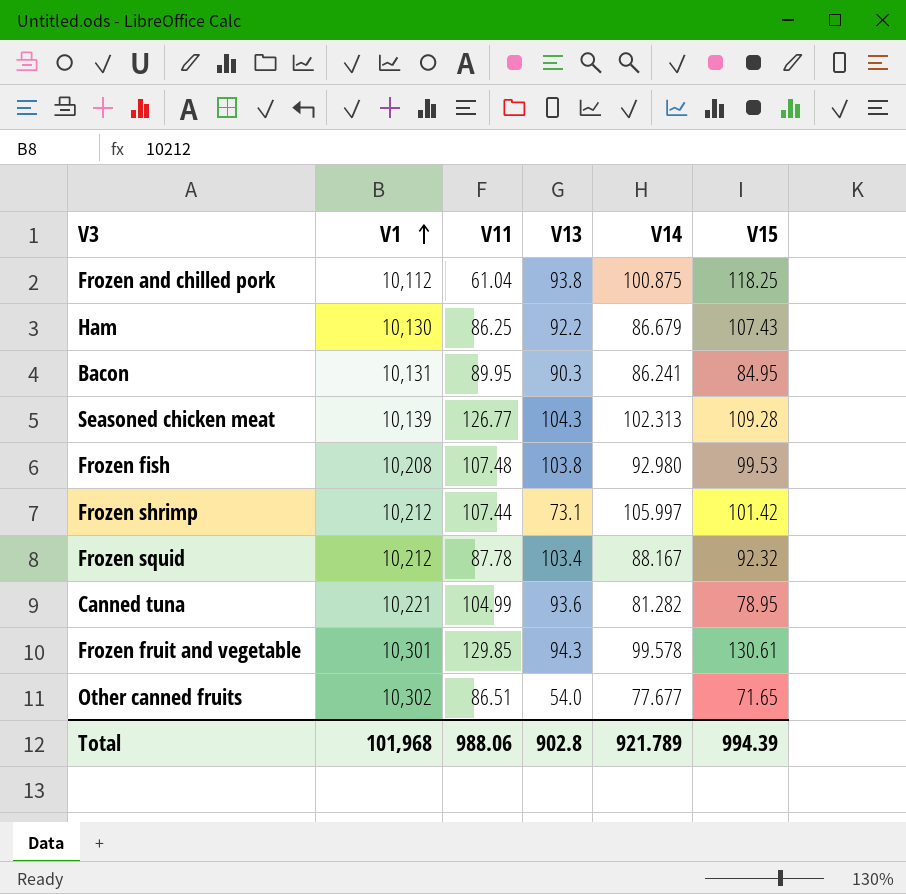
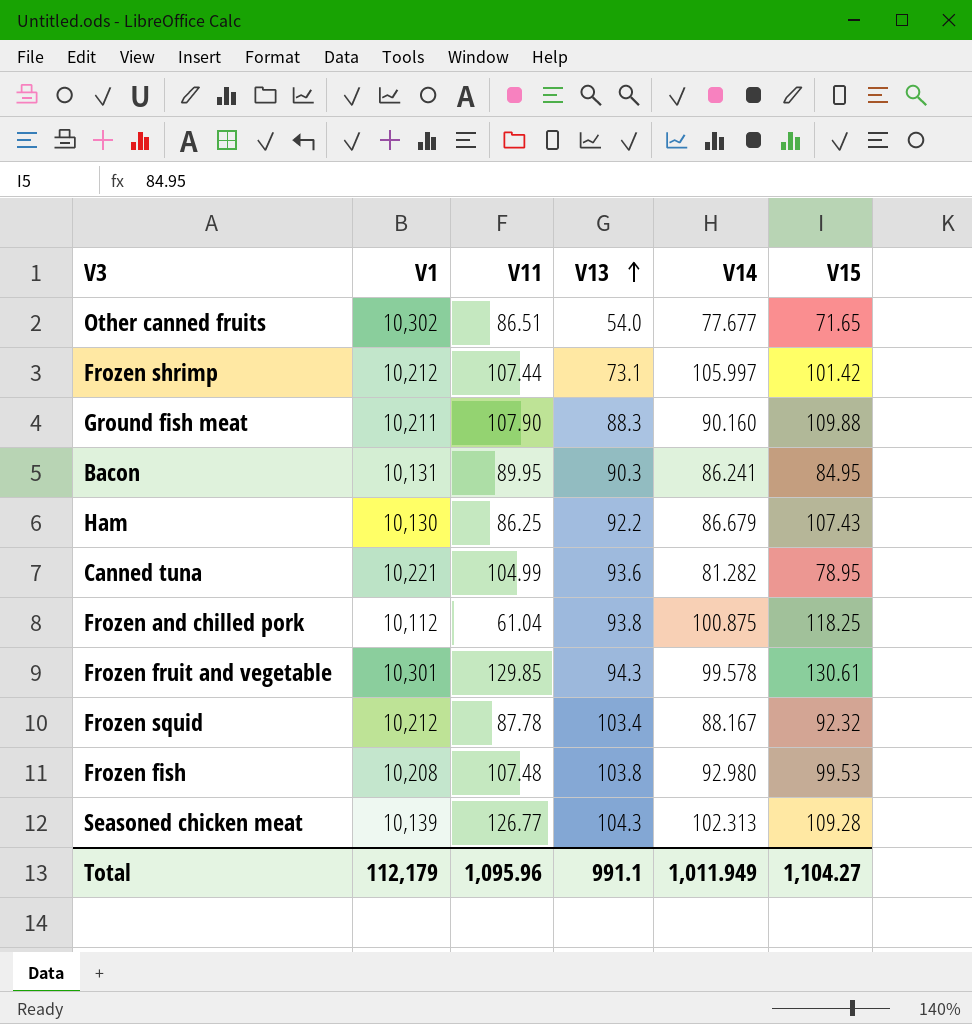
row order: V1 ascending -> V13 ascending
row Ground fish meat: none -> 10,211 | 107.90 | 88.3 | 90.160 | 109.88
Total | V1: 101,968 -> 112,179
Total | V11: 988.06 -> 1,095.96
Total | V13: 902.8 -> 991.1
Total | V14: 921.789 -> 1,011.949
Total | V15: 994.39 -> 1,104.27

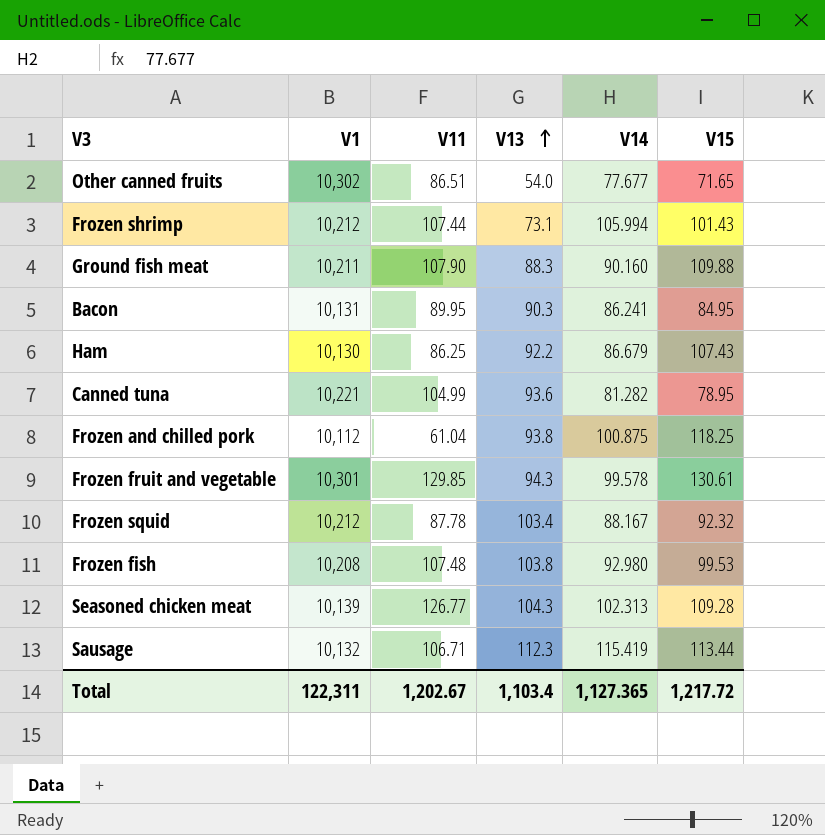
Frozen shrimp | V14: 105.997 -> 105.994
Frozen shrimp | V15: 101.42 -> 101.43
row Sausage: none -> 10,132 | 106.71 | 112.3 | 115.419 | 113.44
Total | V1: 112,179 -> 122,311
Total | V11: 1,095.96 -> 1,202.67
Total | V13: 991.1 -> 1,103.4
Total | V14: 1,011.949 -> 1,127.365
Total | V15: 1,104.27 -> 1,217.72

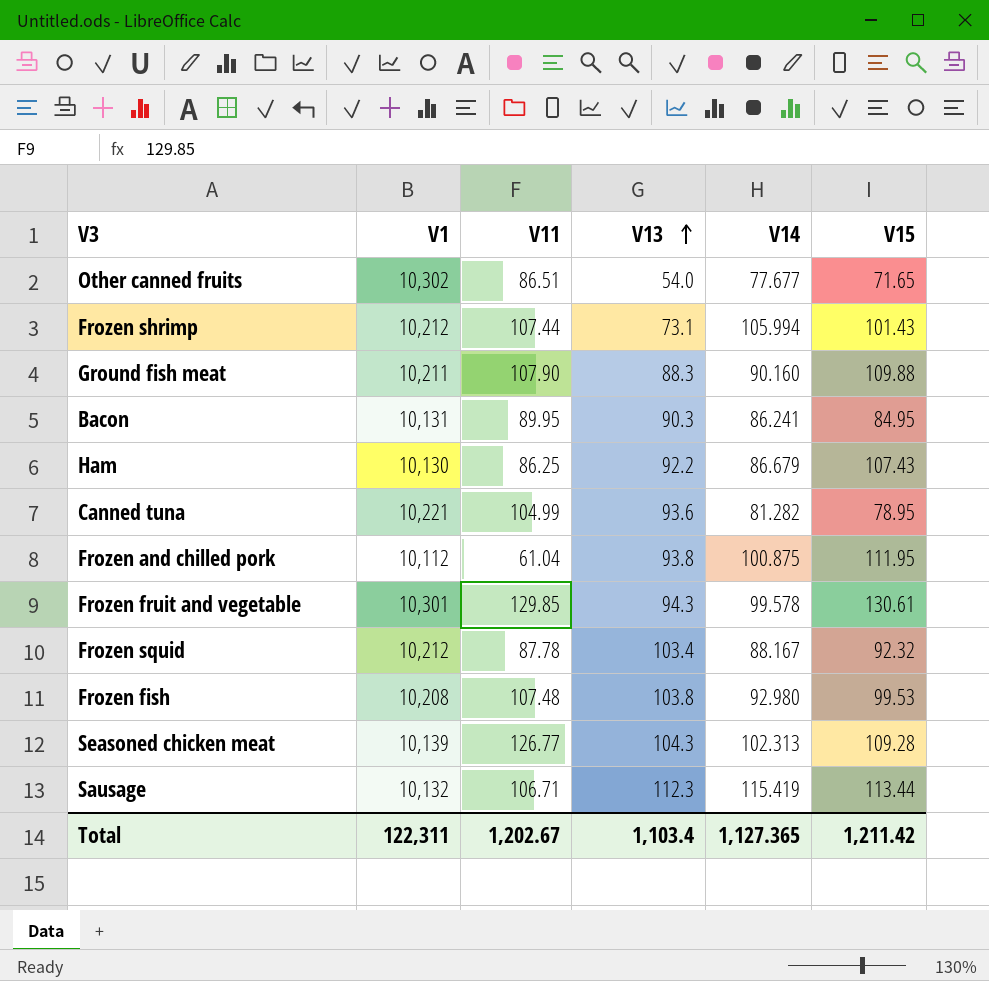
Frozen and chilled pork | V15: 118.25 -> 111.95
Total | V15: 1,217.72 -> 1,211.42

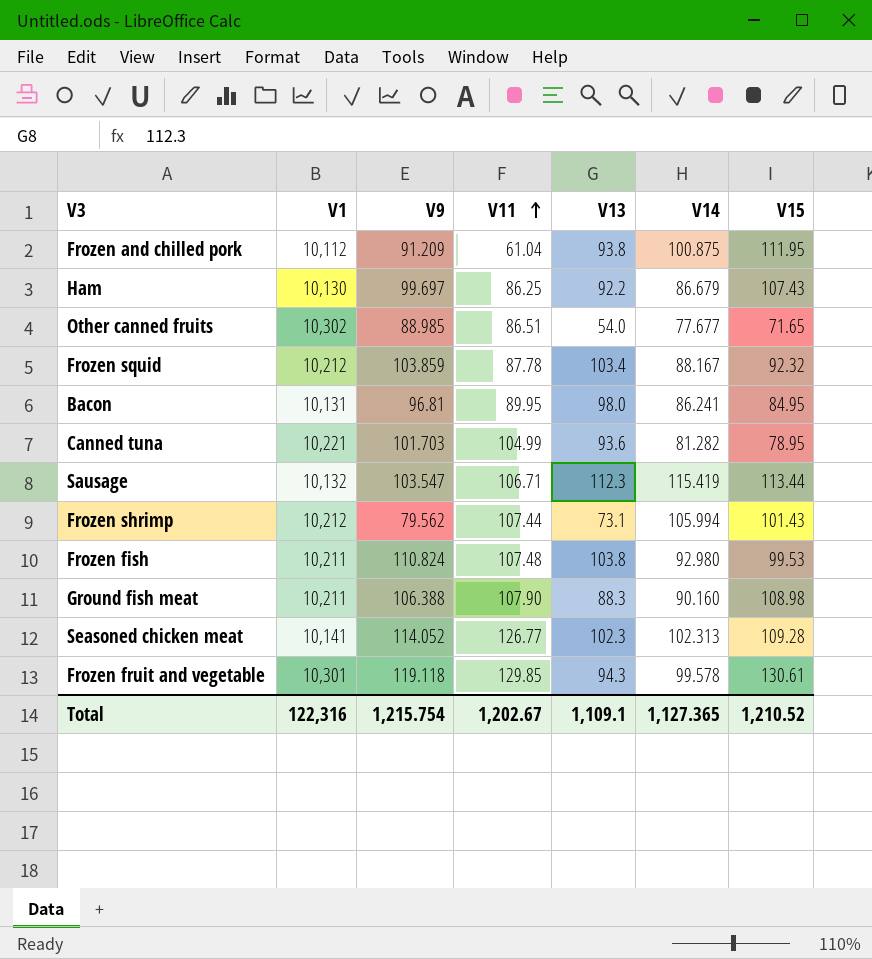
row order: V13 ascending -> V11 ascending
column V9 | position: none -> 3
Bacon | V13: 90.3 -> 98.0
Frozen fish | V1: 10,208 -> 10,211
Ground fish meat | V15: 109.88 -> 108.98
Seasoned chicken meat | V1: 10,139 -> 10,141
Seasoned chicken meat | V13: 104.3 -> 102.3
Total | V1: 122,311 -> 122,316
Total | V13: 1,103.4 -> 1,109.1
Total | V15: 1,211.42 -> 1,210.52

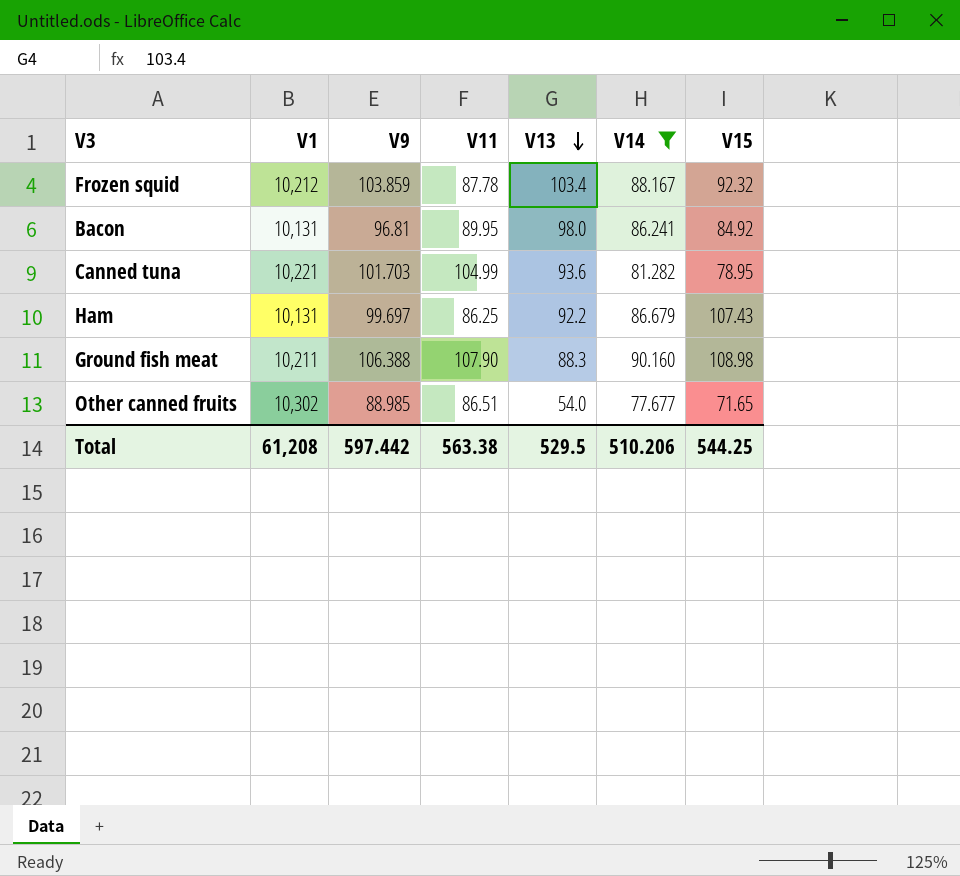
filter: none -> V14 <= 90.160
row order: V11 ascending -> V13 descending
Bacon | V15: 84.95 -> 84.92
Ham | V1: 10,130 -> 10,131
Total | V1: 122,316 -> 61,208
Total | V9: 1,215.754 -> 597.442
Total | V11: 1,202.67 -> 563.38
Total | V13: 1,109.1 -> 529.5
Total | V14: 1,127.365 -> 510.206
Total | V15: 1,210.52 -> 544.25

